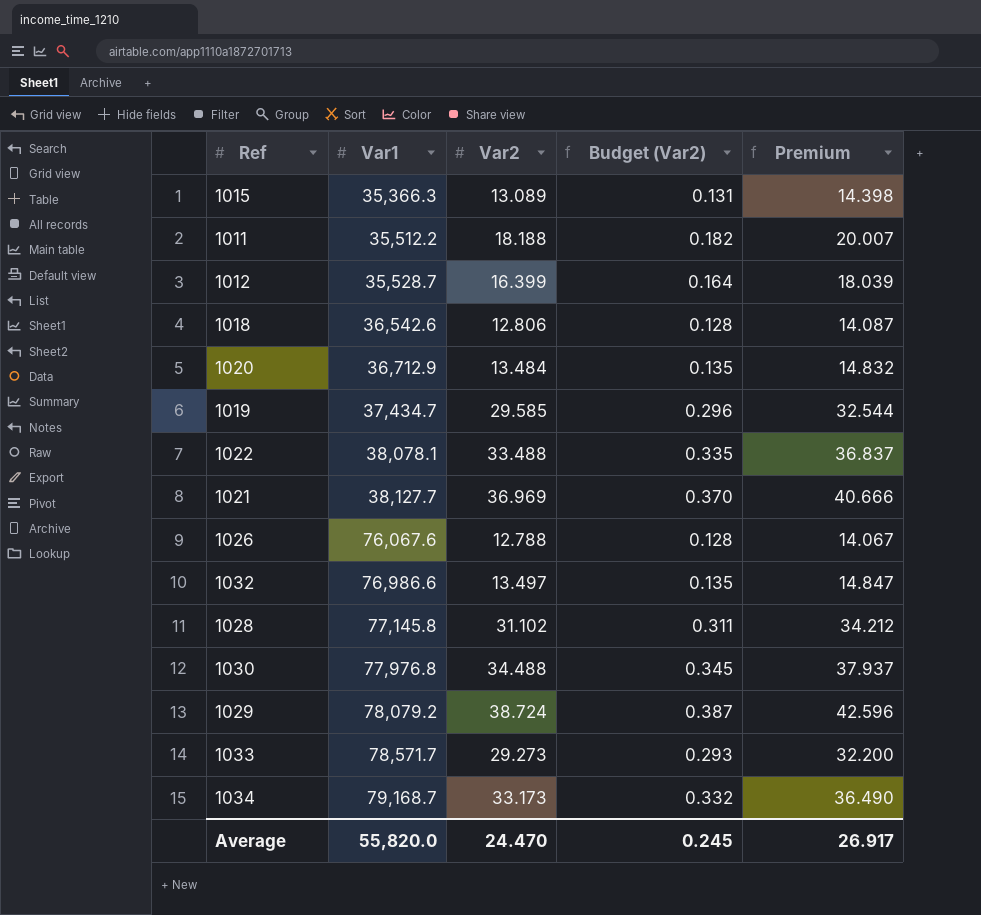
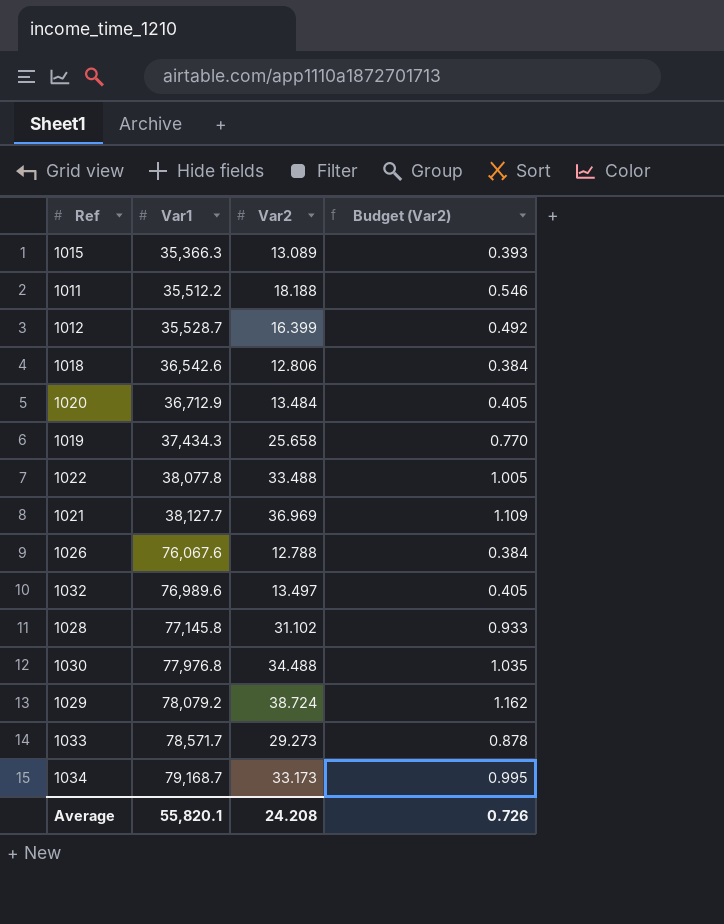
column Premium | formula: [Var2] * 1.1 -> none
column Budget (Var2) | formula: [Var2] * 0.01 -> [Var2] * 0.03
1019 | Var1: 37,434.7 -> 37,434.3
1019 | Var2: 29.585 -> 25.658
1022 | Var1: 38,078.1 -> 38,077.8
1032 | Var1: 76,986.6 -> 76,989.6
Average | Var1: 55,820.0 -> 55,820.1
Average | Var2: 24.470 -> 24.208
Average | Budget (Var2): 0.245 -> 0.726

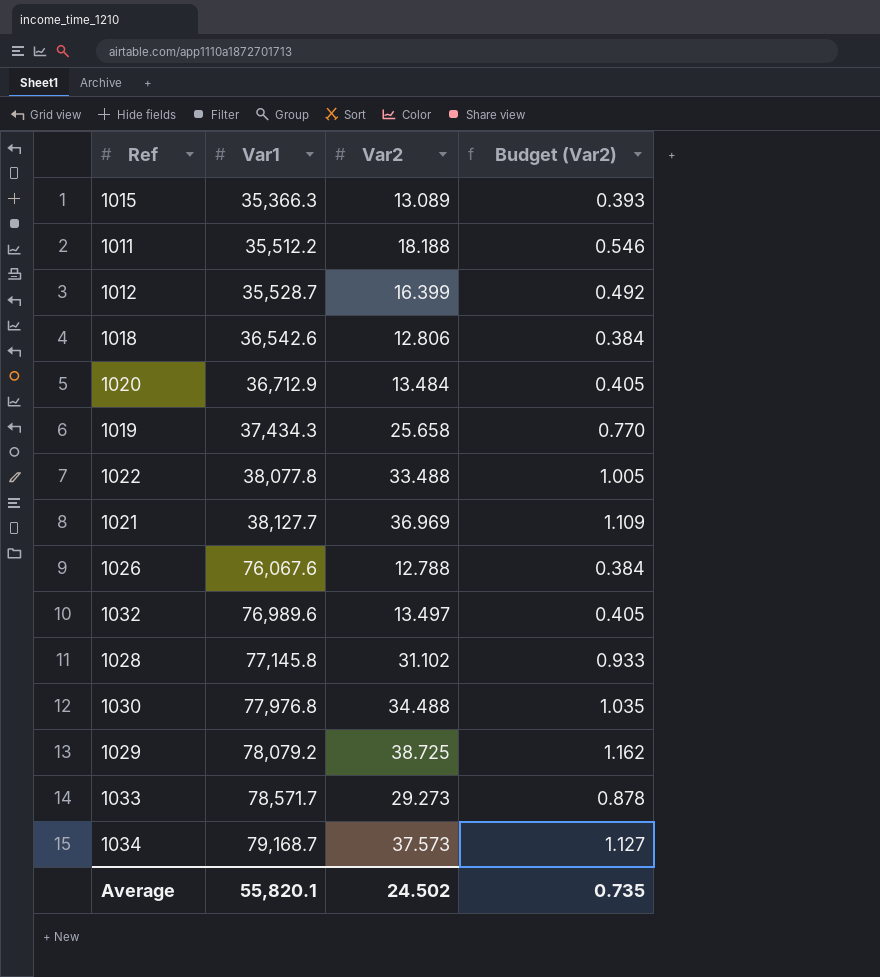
1029 | Var2: 38.724 -> 38.725
1034 | Var2: 33.173 -> 37.573
1034 | Budget (Var2): 0.995 -> 1.127
Average | Var2: 24.208 -> 24.502
Average | Budget (Var2): 0.726 -> 0.735

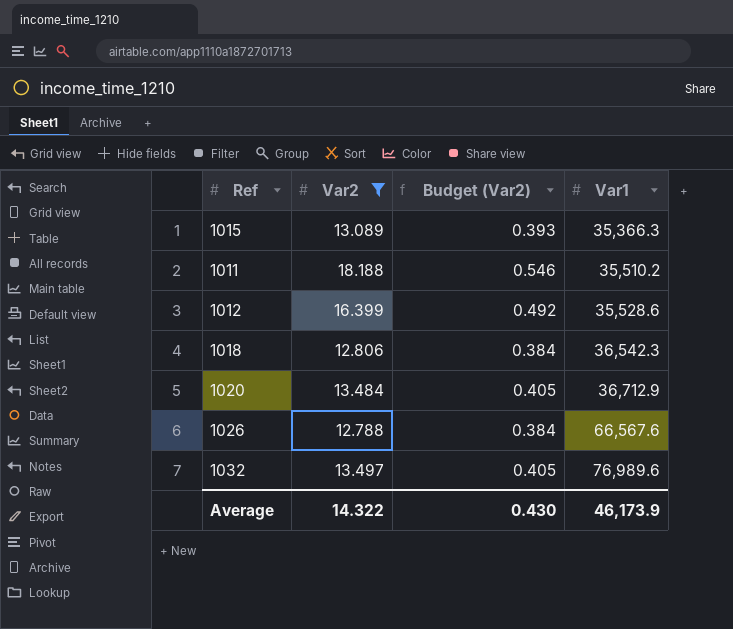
filter: none -> Var2 <= 18.188
column Var1 | position: 2 -> 4
1011 | Var1: 35,512.2 -> 35,510.2
1012 | Var1: 35,528.7 -> 35,528.6
1018 | Var1: 36,542.6 -> 36,542.3
1026 | Var1: 76,067.6 -> 66,567.6
Average | Var2: 24.502 -> 14.322
Average | Budget (Var2): 0.735 -> 0.430
Average | Var1: 55,820.1 -> 46,173.9

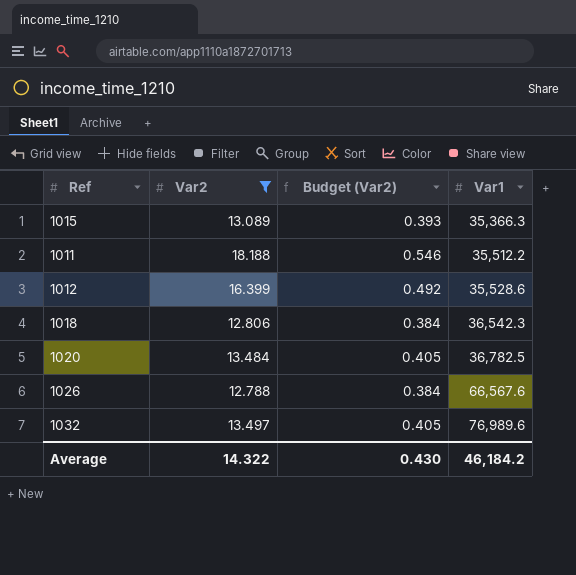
1011 | Var1: 35,510.2 -> 35,512.2
1020 | Var1: 36,712.9 -> 36,782.5
Average | Var1: 46,173.9 -> 46,184.2

